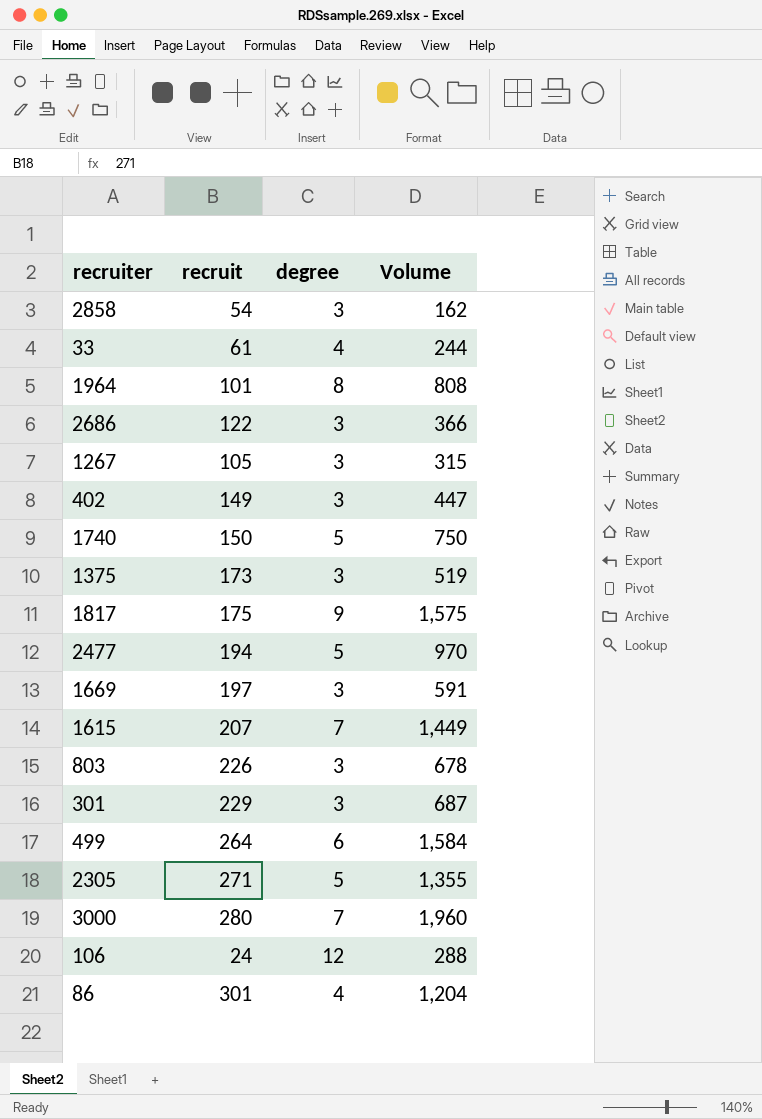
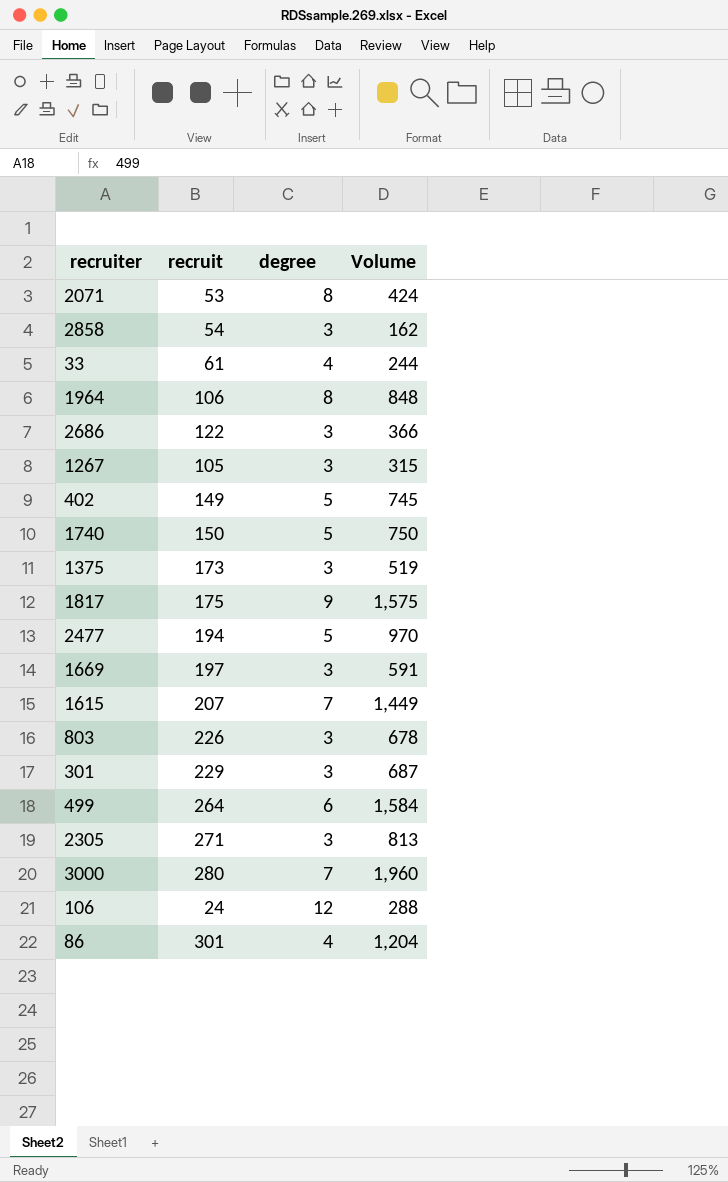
row 2071: none -> 53 | 8 | 424
1964 | recruit: 101 -> 106
1964 | Volume: 808 -> 848
402 | degree: 3 -> 5
402 | Volume: 447 -> 745
2305 | degree: 5 -> 3
2305 | Volume: 1,355 -> 813

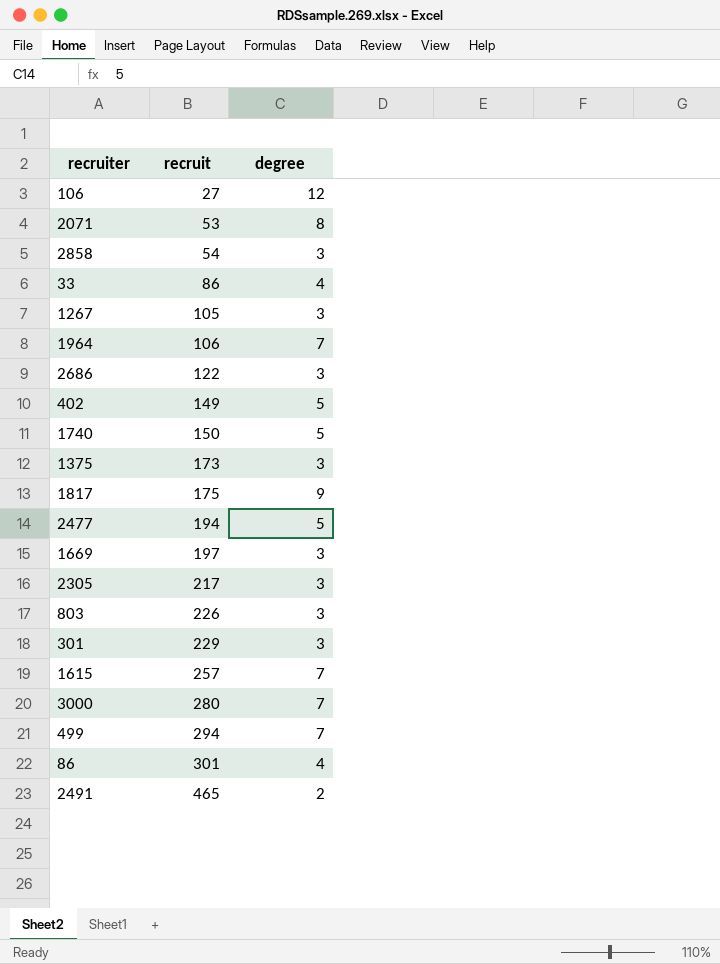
row order: none -> recruit ascending
column Volume | formula: [recruit] * [degree] -> none
106 | recruit: 24 -> 27
33 | recruit: 61 -> 86
1964 | degree: 8 -> 7
2305 | recruit: 271 -> 217
1615 | recruit: 207 -> 257
499 | recruit: 264 -> 294
499 | degree: 6 -> 7
row 2491: none -> 465 | 2

